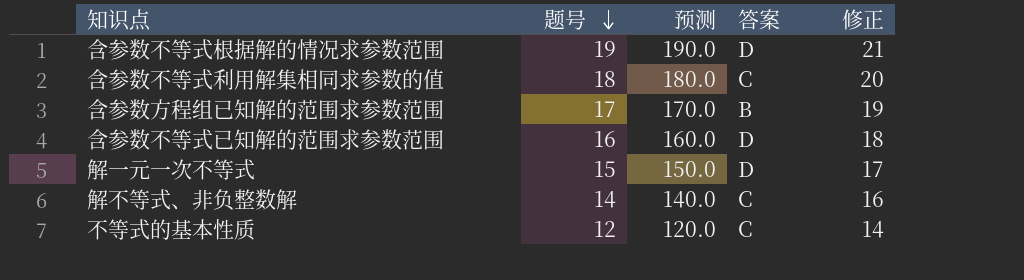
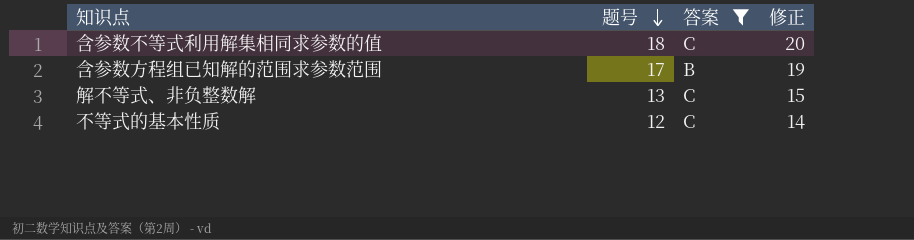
filter: none -> 答案 != D
column 预测 | formula: [题号] * 10 -> none
解不等式、非负整数解 | 题号: 14 -> 13
解不等式、非负整数解 | 修正: 16 -> 15

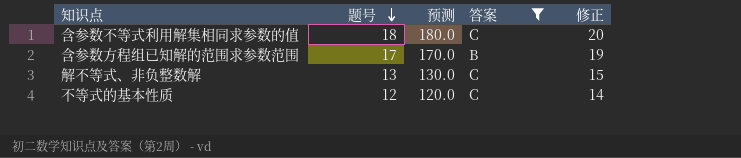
column 预测 | formula: none -> [题号] * 10

